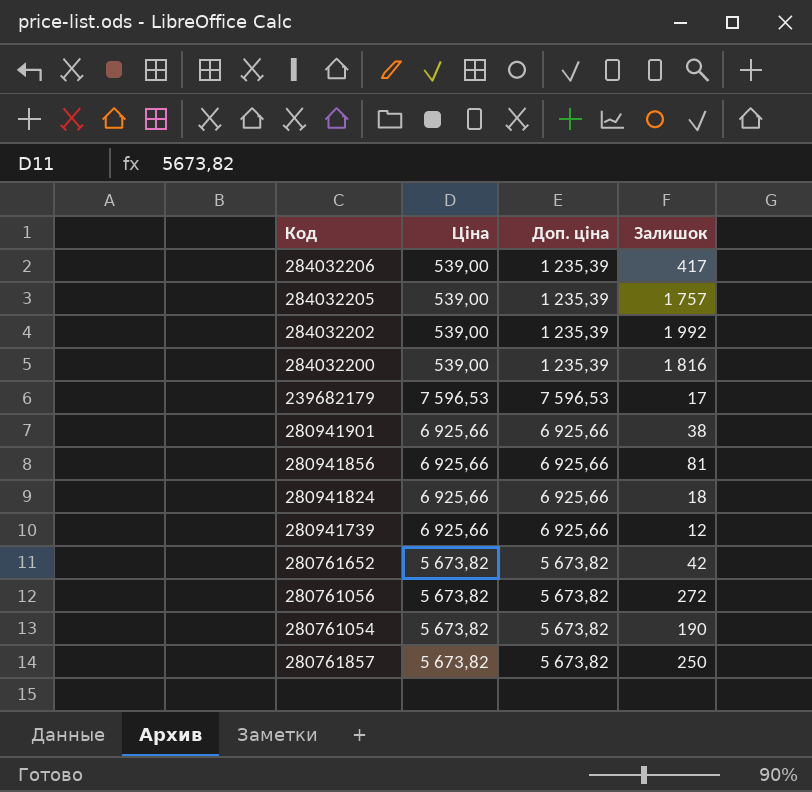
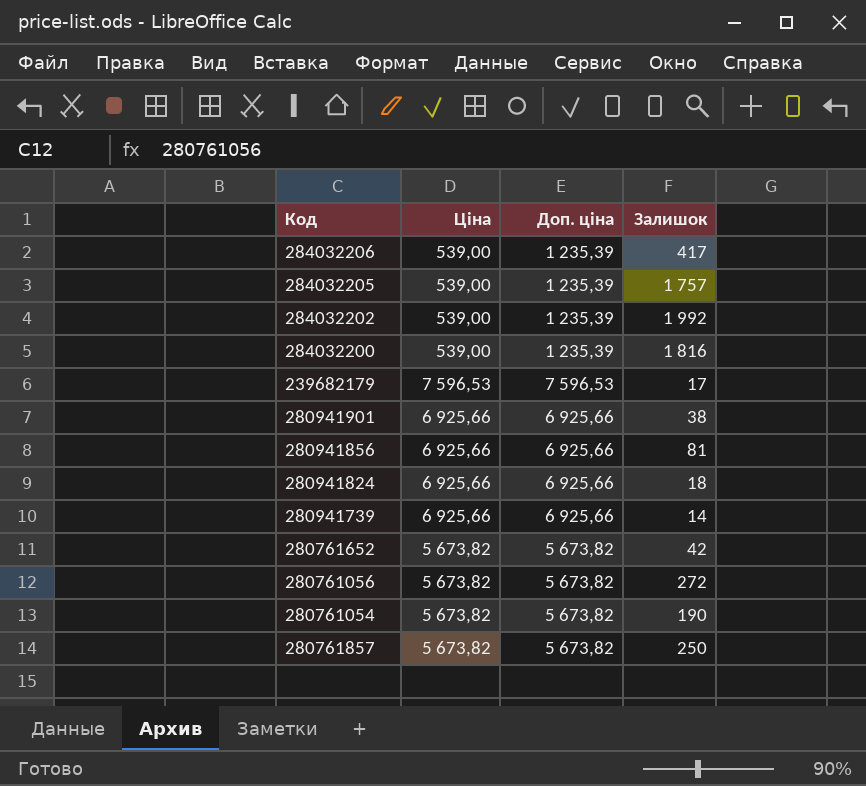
280941739 | Залишок: 12 -> 14

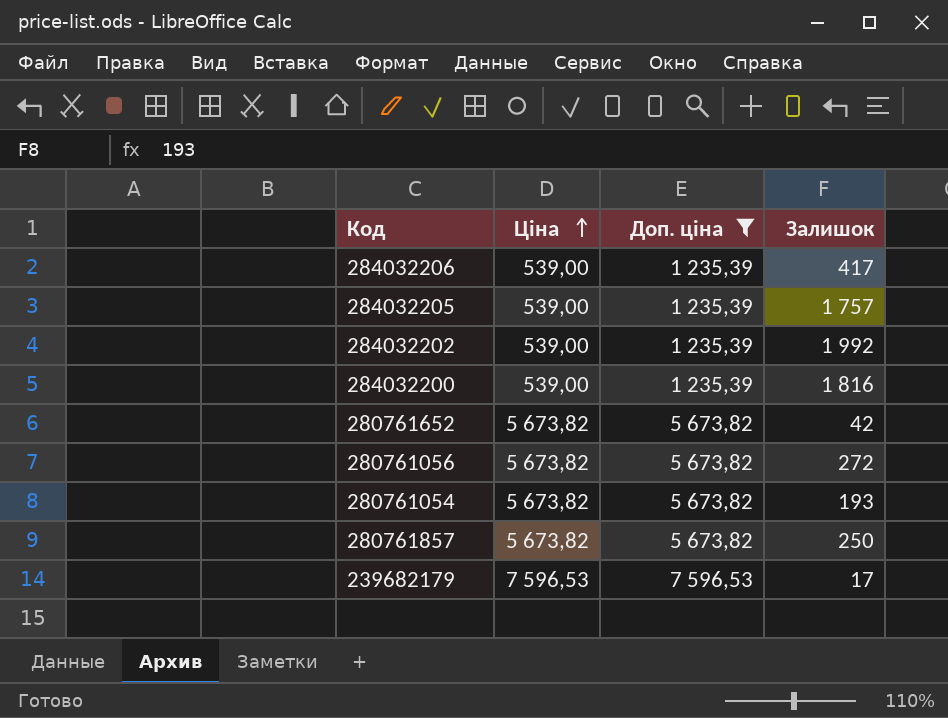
filter: none -> Доп. ціна != 6 925,66
row order: none -> Ціна ascending
280761054 | Залишок: 190 -> 193

